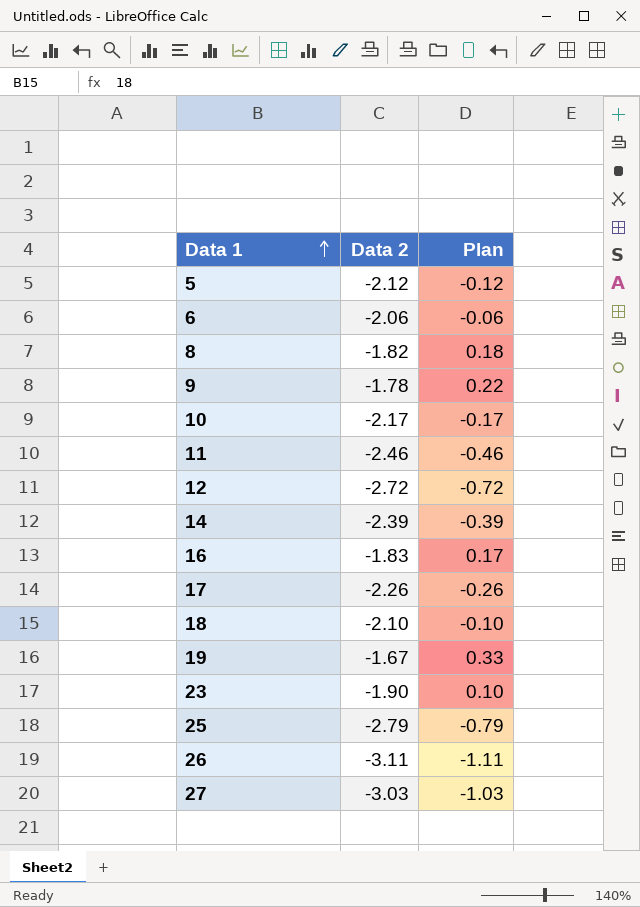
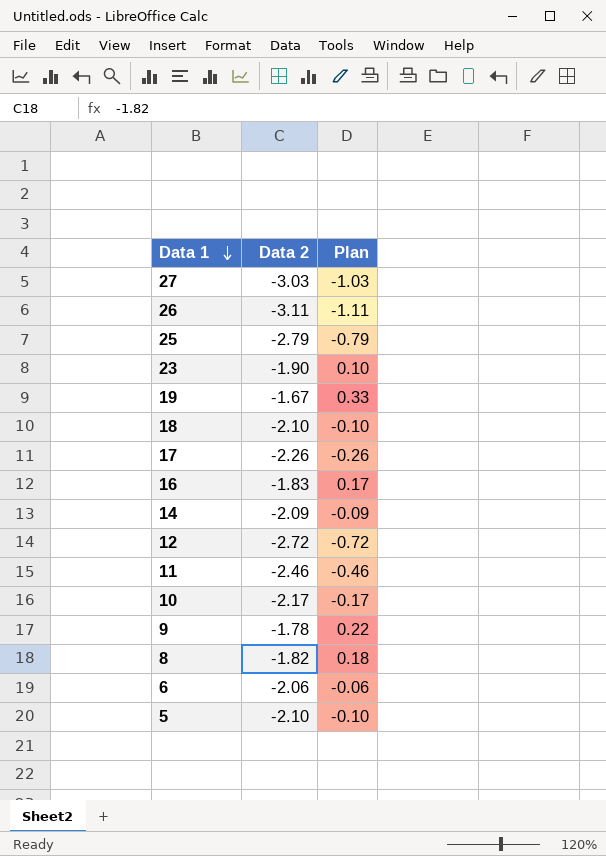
row order: Data 1 ascending -> Data 1 descending
14 | Data 2: -2.39 -> -2.09
14 | Plan: -0.39 -> -0.09
5 | Data 2: -2.12 -> -2.10
5 | Plan: -0.12 -> -0.10

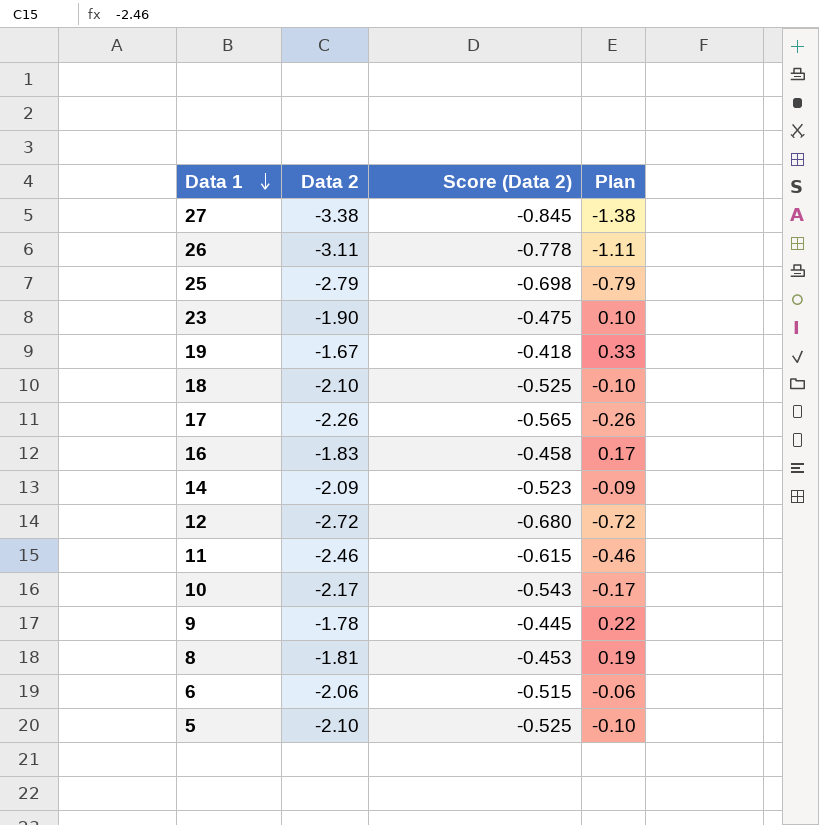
column Score (Data 2) | formula: none -> [Data 2] * 0.25
27 | Data 2: -3.03 -> -3.38
27 | Plan: -1.03 -> -1.38
8 | Data 2: -1.82 -> -1.81
8 | Plan: 0.18 -> 0.19

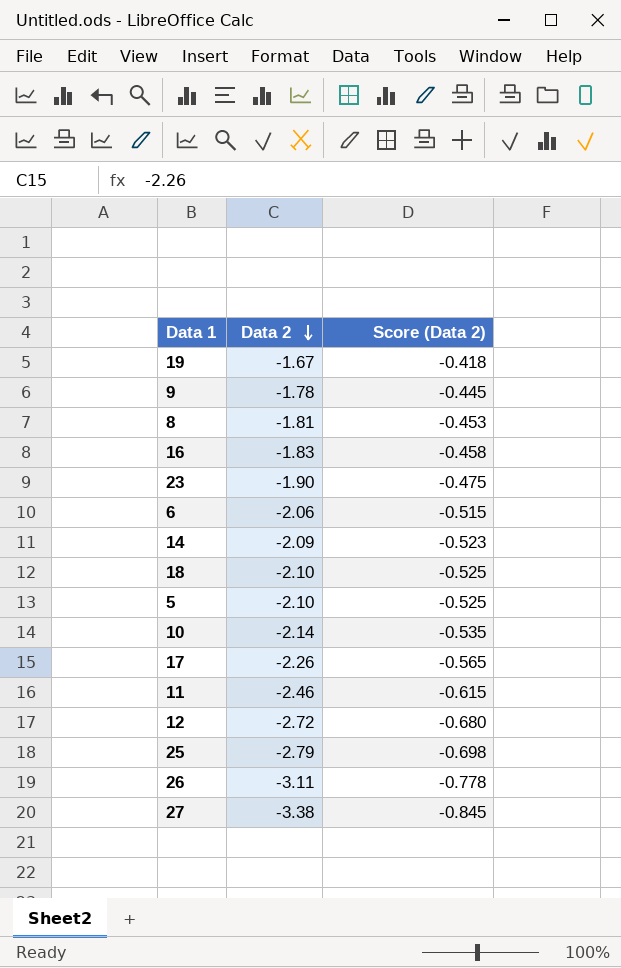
row order: Data 1 descending -> Data 2 descending
column Plan | formula: [Data 2] + 2 -> none
10 | Data 2: -2.17 -> -2.14
10 | Score (Data 2): -0.543 -> -0.535

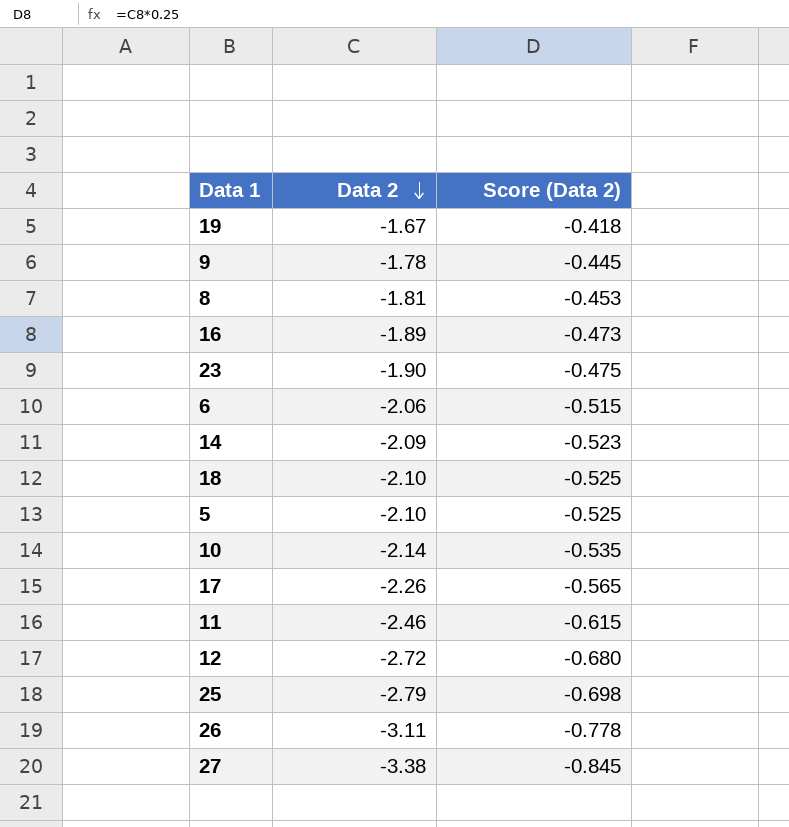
16 | Data 2: -1.83 -> -1.89
16 | Score (Data 2): -0.458 -> -0.473

